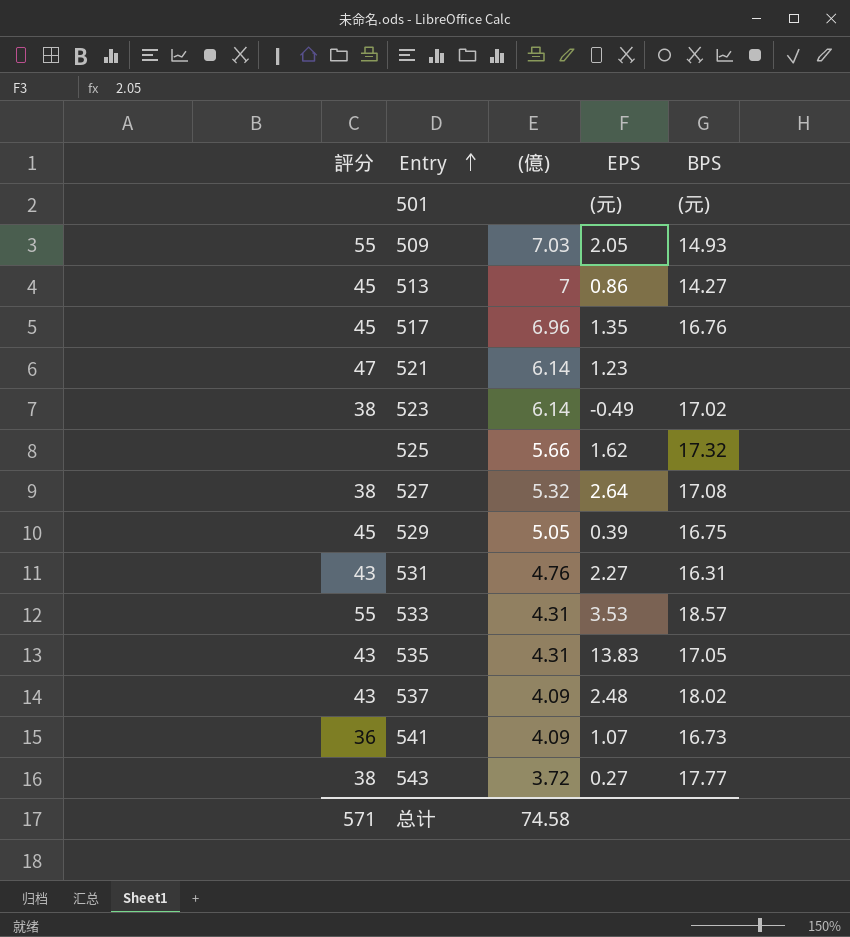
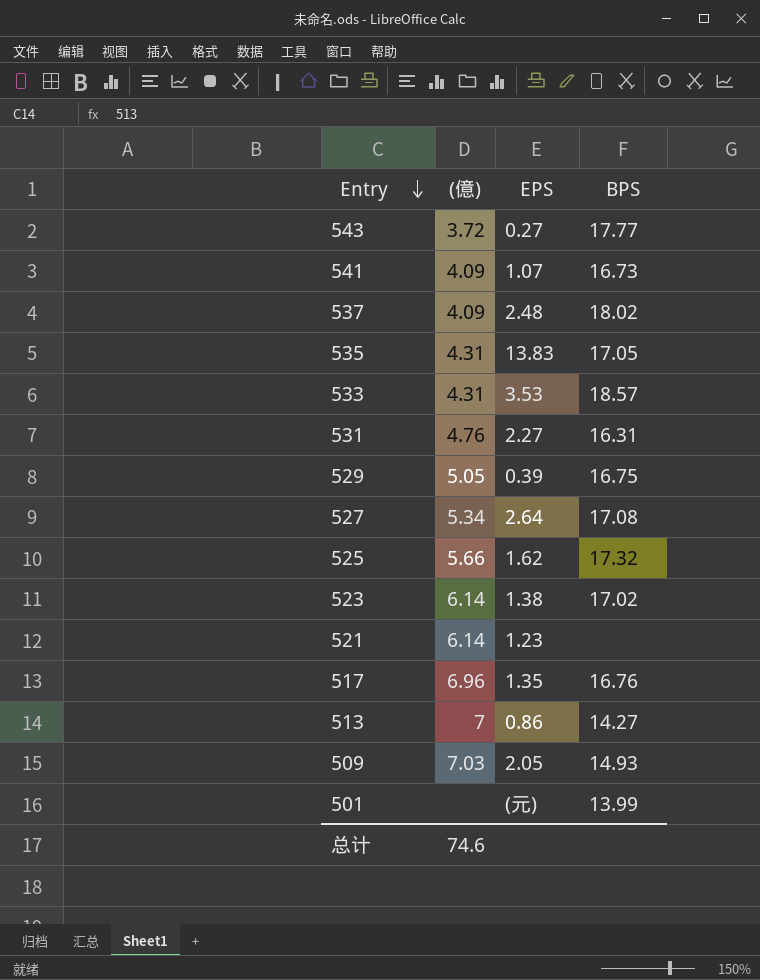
row order: Entry ascending -> Entry descending
column 評分 | position: 1 -> none
527 | (億): 5.32 -> 5.34
523 | EPS: -0.49 -> 1.38
501 | BPS: (元) -> 13.99
总计 | (億): 74.58 -> 74.6

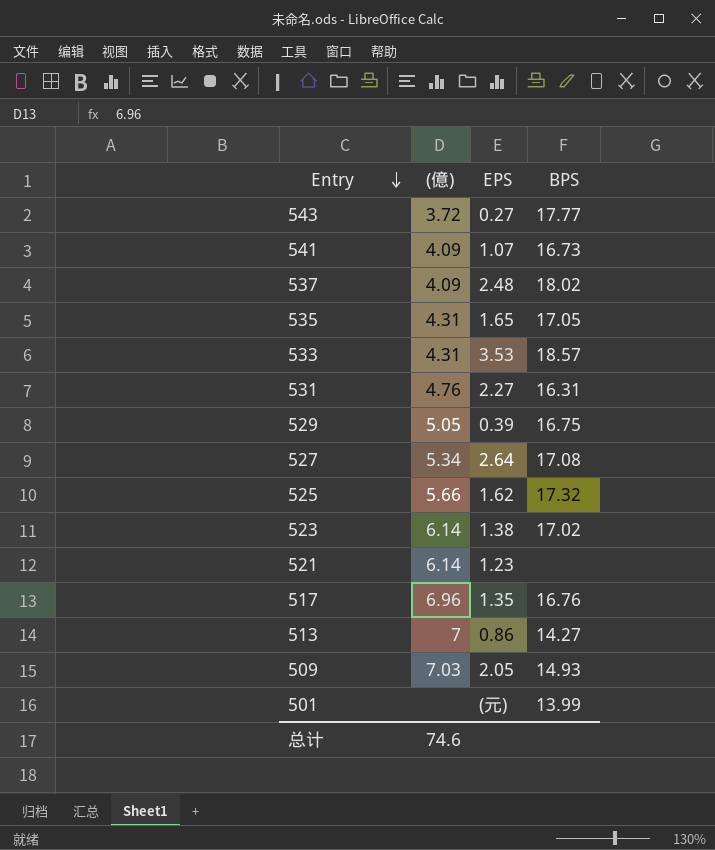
535 | EPS: 13.83 -> 1.65

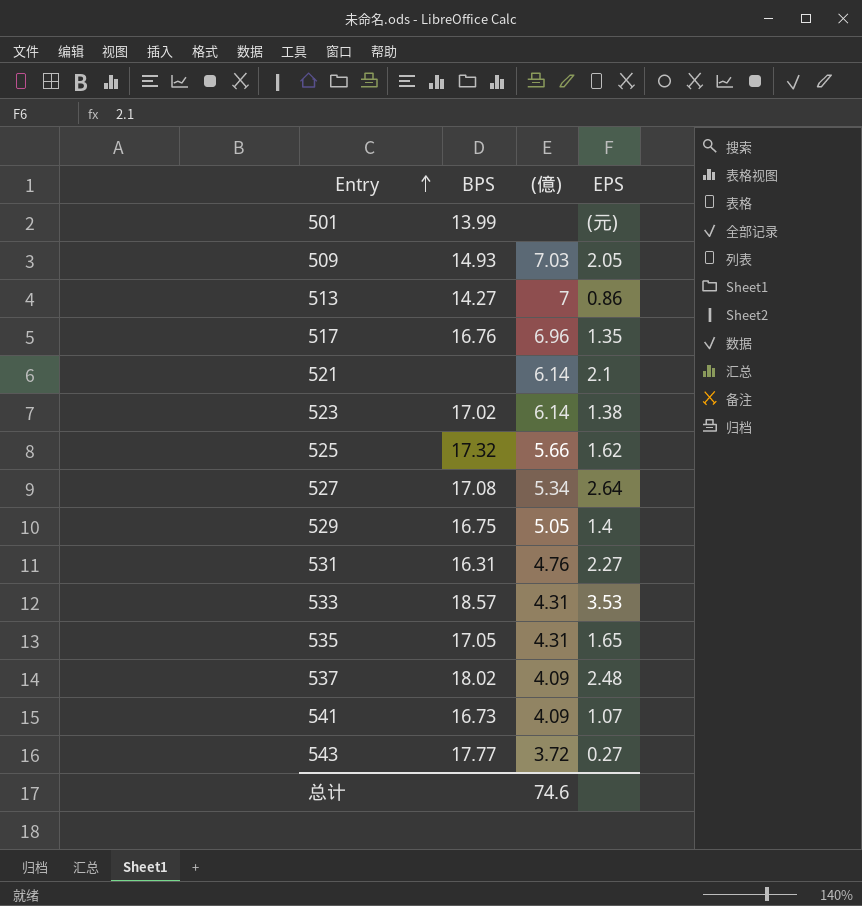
row order: Entry descending -> Entry ascending
column BPS | position: 4 -> 2
521 | EPS: 1.23 -> 2.1
529 | EPS: 0.39 -> 1.4

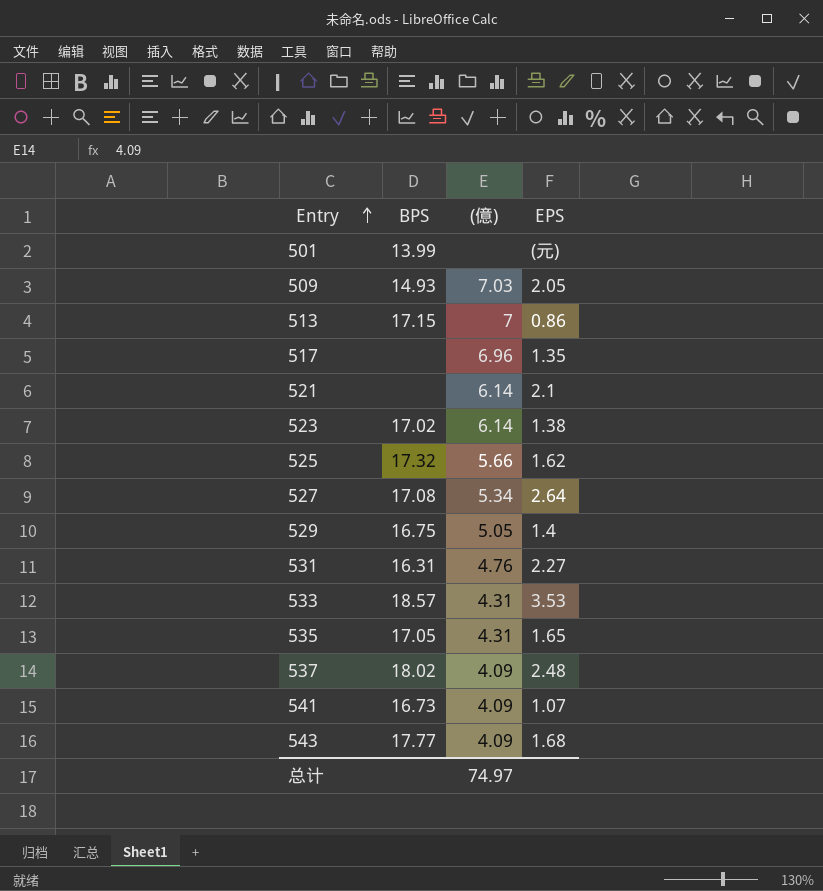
513 | BPS: 14.27 -> 17.15
517 | BPS: 16.76 -> none
543 | (億): 3.72 -> 4.09
543 | EPS: 0.27 -> 1.68
总计 | (億): 74.6 -> 74.97

